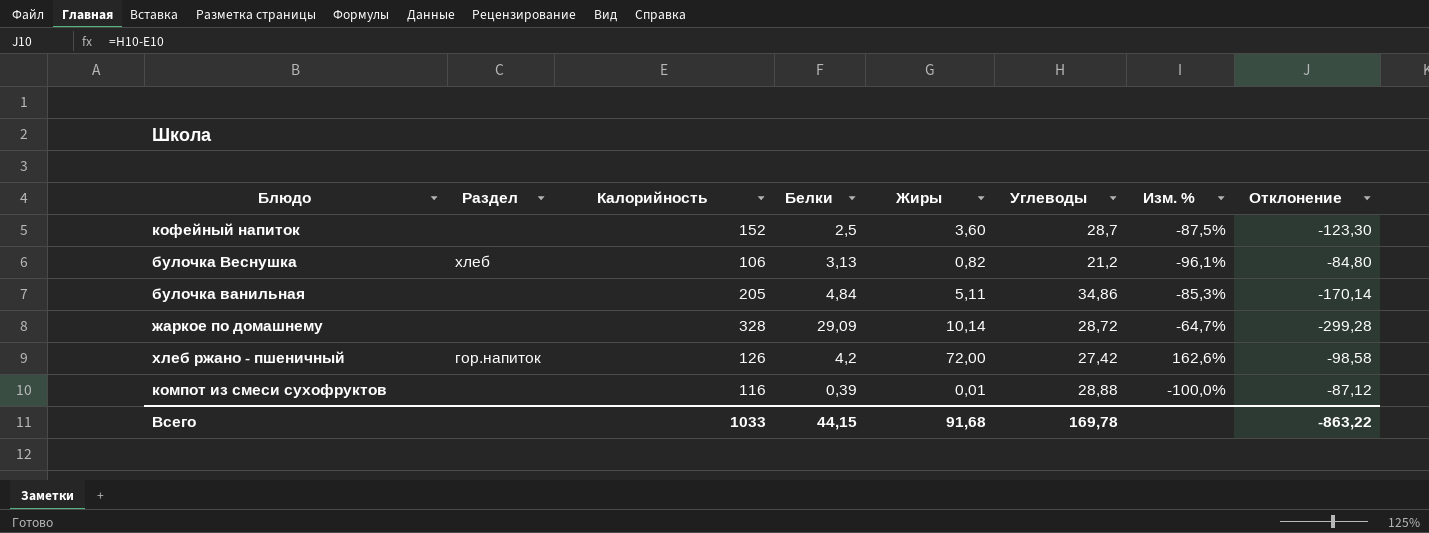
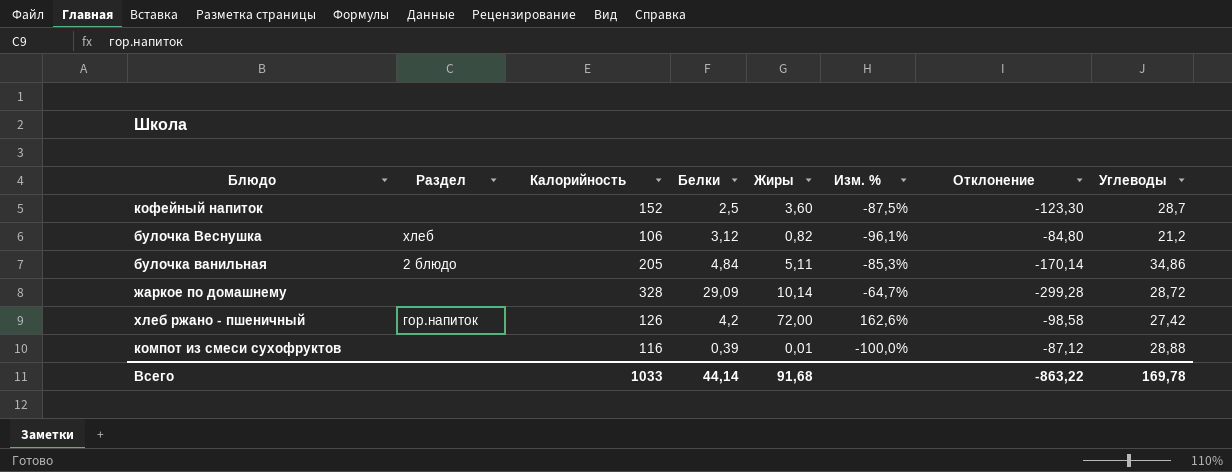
column Углеводы | position: 6 -> 8
булочка Веснушка | Белки: 3,13 -> 3,12
булочка ванильная | Раздел: none -> 2 блюдо
Всего | Белки: 44,15 -> 44,14

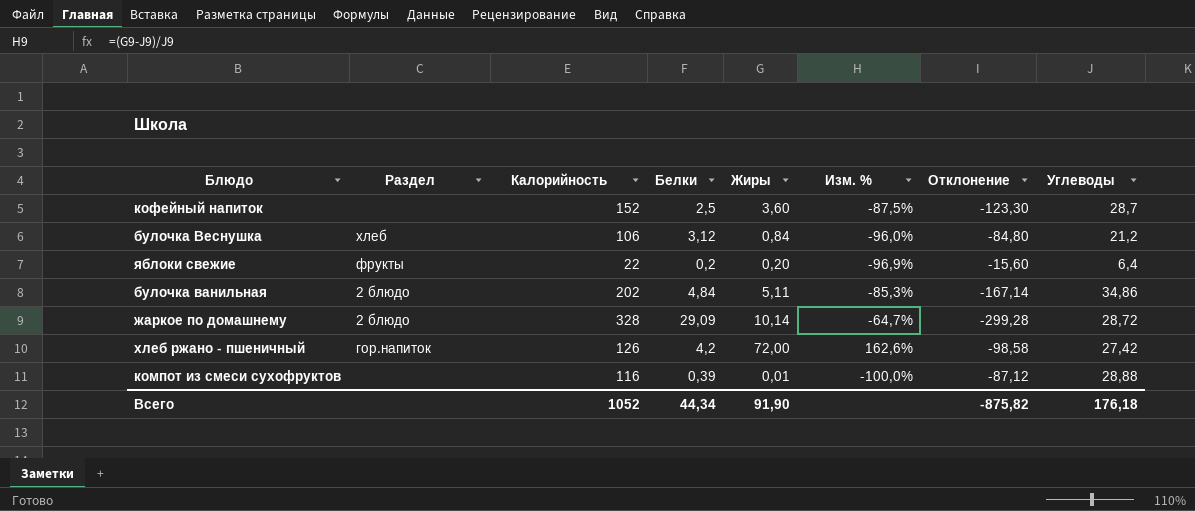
булочка Веснушка | Жиры: 0,82 -> 0,84
булочка Веснушка | Изм. %: -96,1% -> -96,0%
row яблоки свежие: none -> фрукты | 22 | 0,2 | 0,20 | -96,9% | -15,60 | 6,4
булочка ванильная | Калорийность: 205 -> 202
булочка ванильная | Отклонение: -170,14 -> -167,14
жаркое по домашнему | Раздел: none -> 2 блюдо
Всего | Калорийность: 1033 -> 1052
Всего | Белки: 44,14 -> 44,34
Всего | Жиры: 91,68 -> 91,90
Всего | Отклонение: -863,22 -> -875,82
Всего | Углеводы: 169,78 -> 176,18

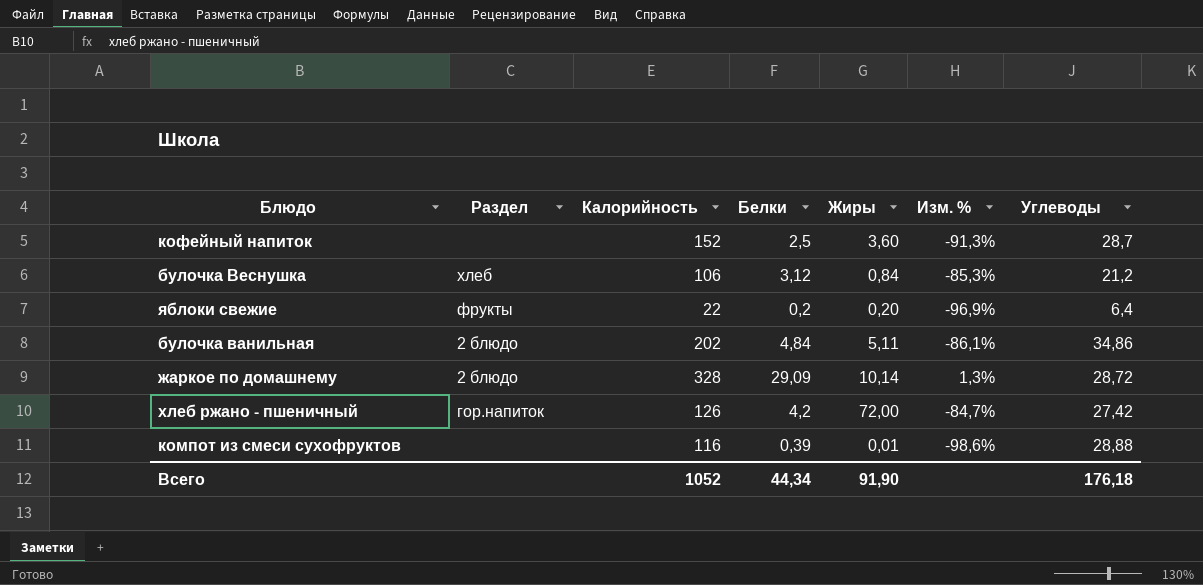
column Отклонение | formula: [Углеводы] - [Калорийность] -> none
column Изм. % | formula: ([Жиры] - [Углеводы]) / [Углеводы] -> ([Белки] - [Углеводы]) / [Углеводы]

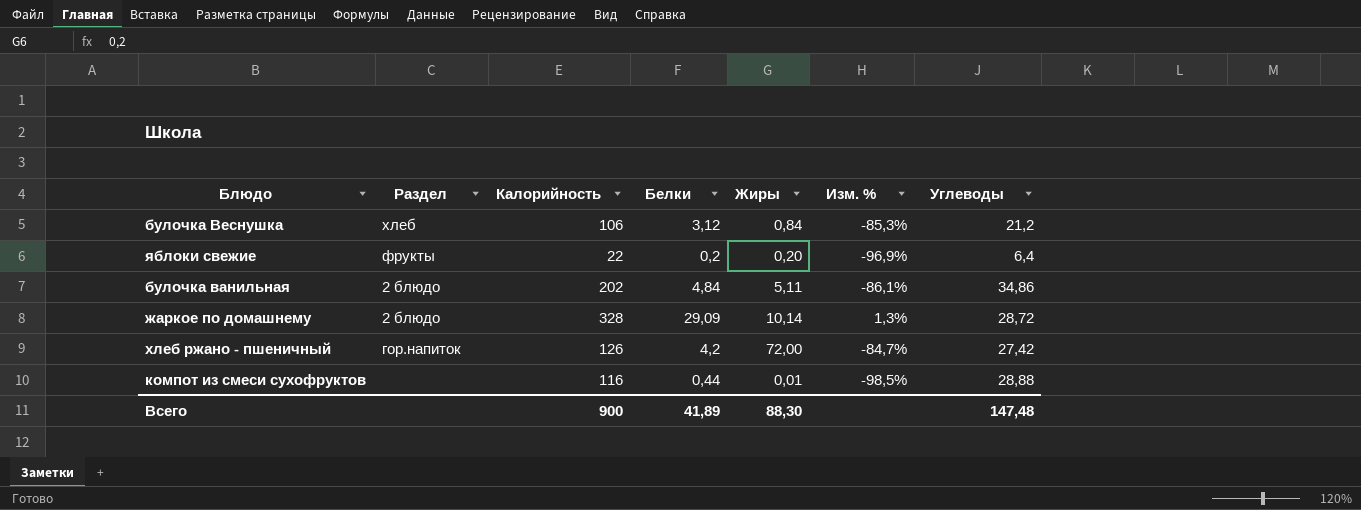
row кофейный напиток: none | 152 | 2,5 | 3,60 | -91,3% | 28,7 -> none
компот из смеси сухофруктов | Белки: 0,39 -> 0,44
компот из смеси сухофруктов | Изм. %: -98,6% -> -98,5%
Всего | Калорийность: 1052 -> 900
Всего | Белки: 44,34 -> 41,89
Всего | Жиры: 91,90 -> 88,30
Всего | Углеводы: 176,18 -> 147,48

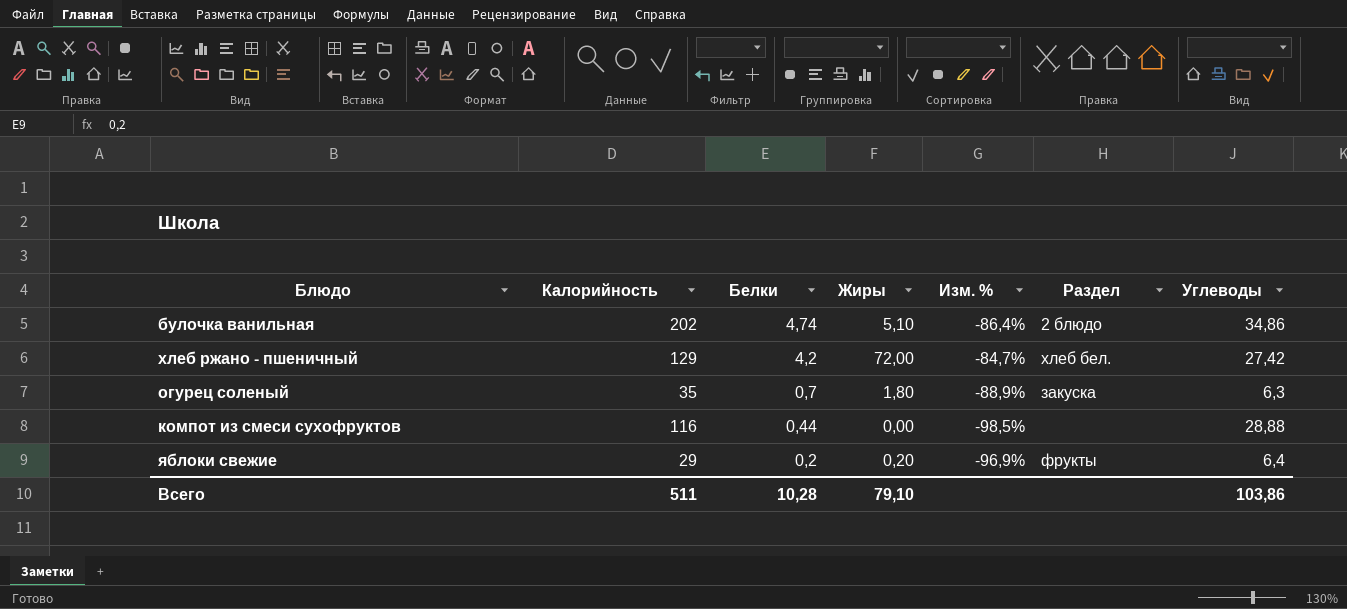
row order: none -> Белки descending
column Раздел | position: 2 -> 6
row булочка Веснушка: хлеб | 106 | 3,12 | 0,84 | -85,3% | 21,2 -> none
row жаркое по домашнему: 2 блюдо | 328 | 29,09 | 10,14 | 1,3% | 28,72 -> none
булочка ванильная | Белки: 4,84 -> 4,74
булочка ванильная | Жиры: 5,11 -> 5,10
булочка ванильная | Изм. %: -86,1% -> -86,4%
хлеб ржано - пшеничный | Калорийность: 126 -> 129
хлеб ржано - пшеничный | Раздел: гор.напиток -> хлеб бел.
row огурец соленый: none -> 35 | 0,7 | 1,80 | -88,9% | закуска | 6,3
компот из смеси сухофруктов | Жиры: 0,01 -> 0,00
яблоки свежие | Калорийность: 22 -> 29
Всего | Калорийность: 900 -> 511
Всего | Белки: 41,89 -> 10,28
Всего | Жиры: 88,30 -> 79,10
Всего | Углеводы: 147,48 -> 103,86

